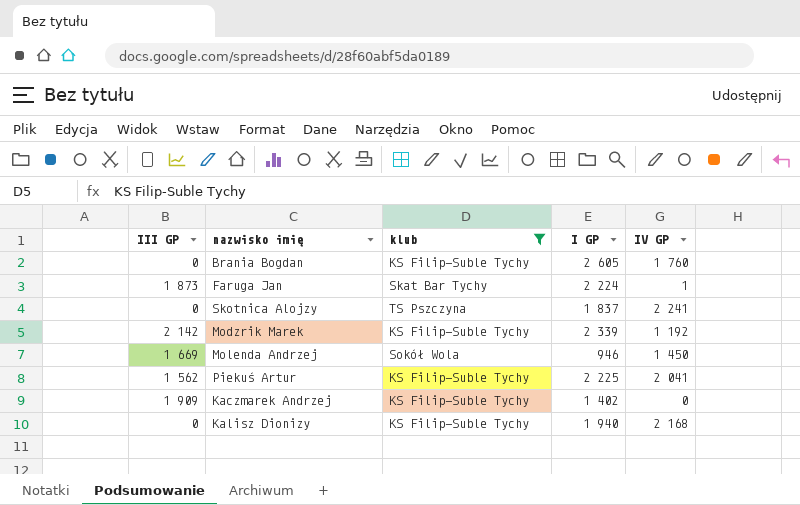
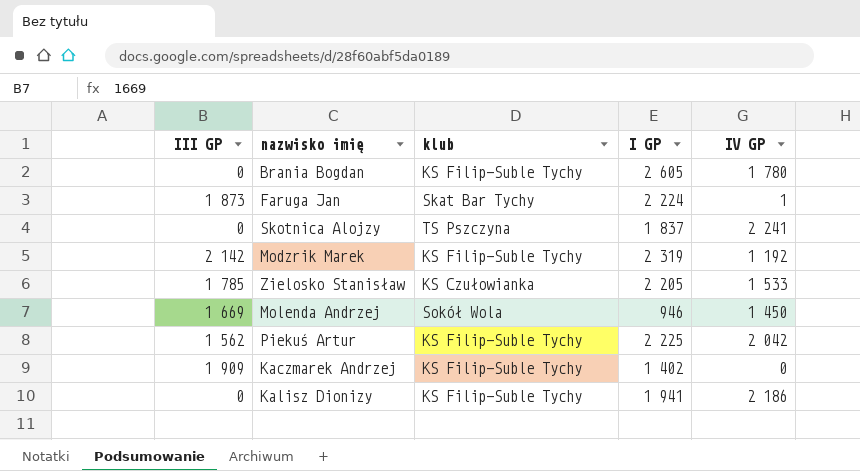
filter: klub != KS Czułowianka -> none
Brania Bogdan | IV GP: 1 760 -> 1 780
Modzrik Marek | I GP: 2 339 -> 2 319
Piekuś Artur | IV GP: 2 041 -> 2 042
Kalisz Dionizy | I GP: 1 940 -> 1 941
Kalisz Dionizy | IV GP: 2 168 -> 2 186

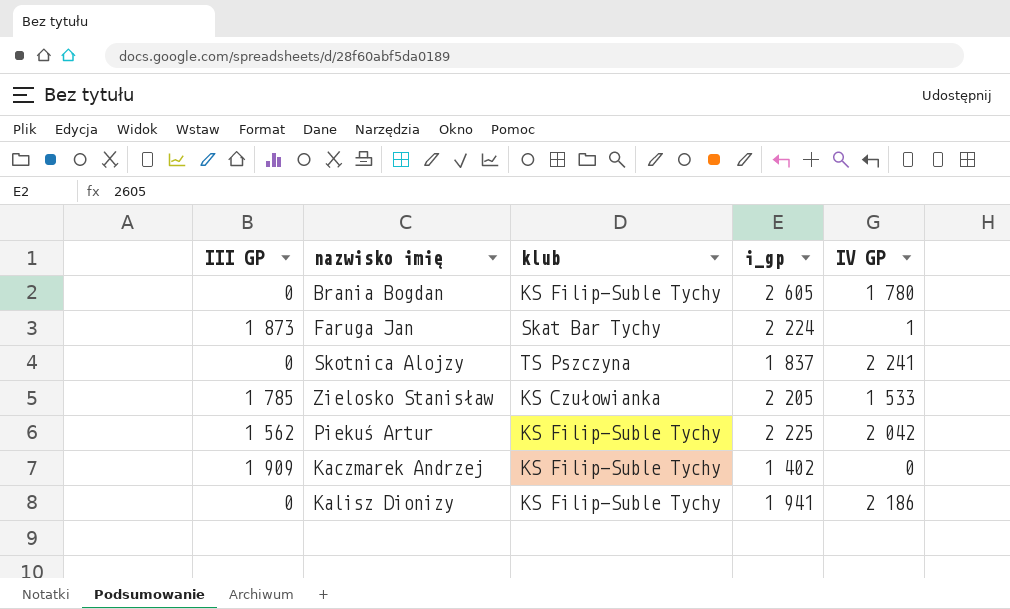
column name: I GP -> i_gp
row Modzrik Marek: 2 142 | KS Filip-Suble Tychy | 2 319 | 1 192 -> none
row Molenda Andrzej: 1 669 | Sokół Wola | 946 | 1 450 -> none

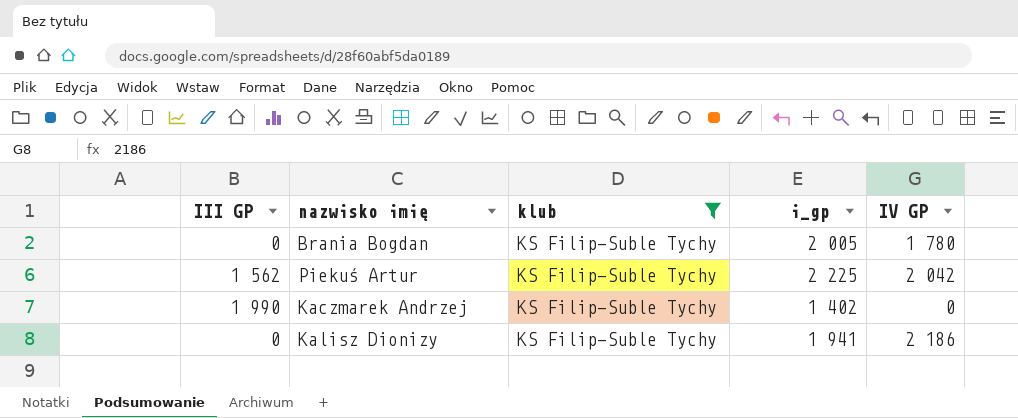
filter: none -> klub = KS Filip-Suble Tychy
Brania Bogdan | i_gp: 2 605 -> 2 005
Kaczmarek Andrzej | III GP: 1 909 -> 1 990

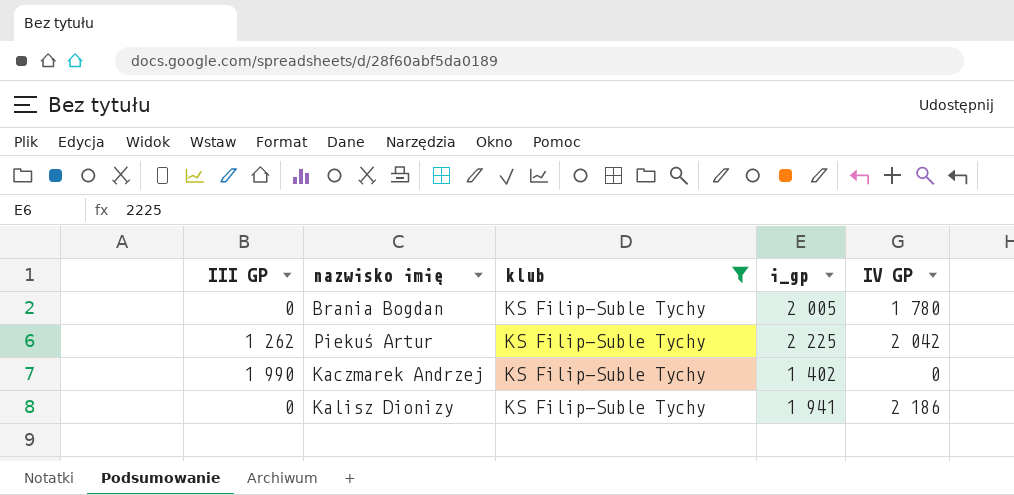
Piekuś Artur | III GP: 1 562 -> 1 262

